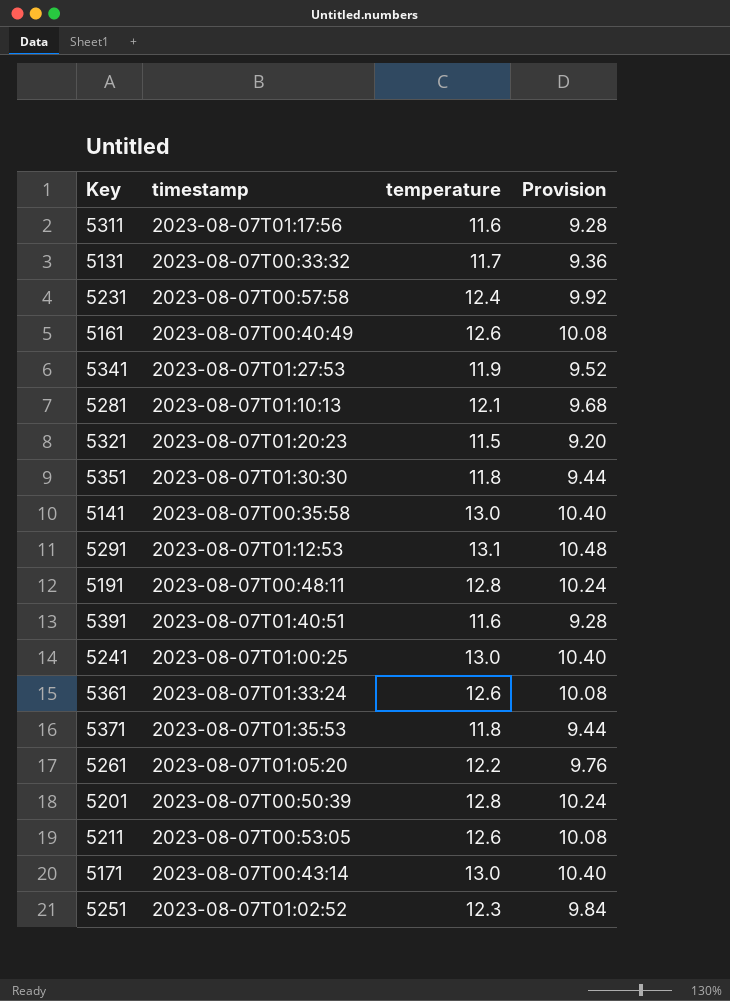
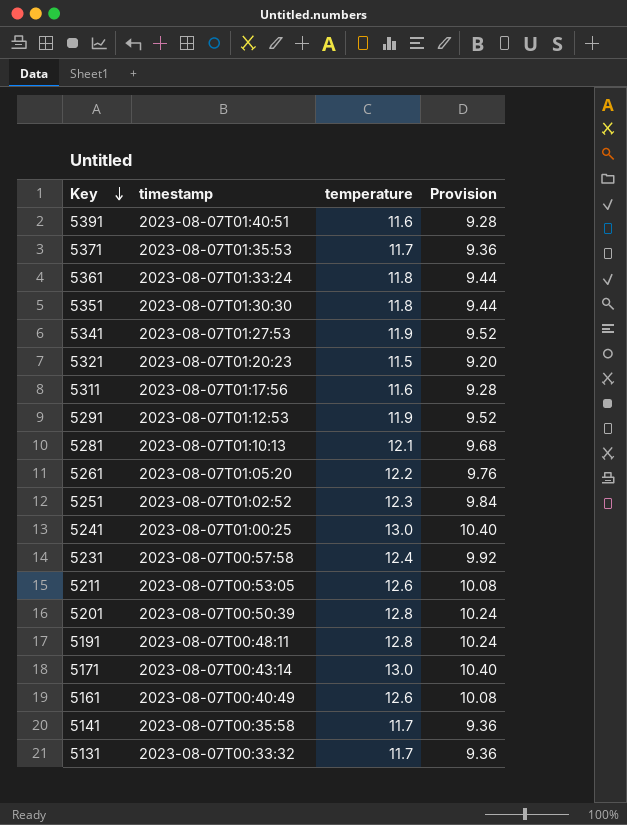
row order: none -> Key descending
5371 | temperature: 11.8 -> 11.7
5371 | Provision: 9.44 -> 9.36
5361 | temperature: 12.6 -> 11.8
5361 | Provision: 10.08 -> 9.44
5291 | temperature: 13.1 -> 11.9
5291 | Provision: 10.48 -> 9.52
5141 | temperature: 13.0 -> 11.7
5141 | Provision: 10.40 -> 9.36

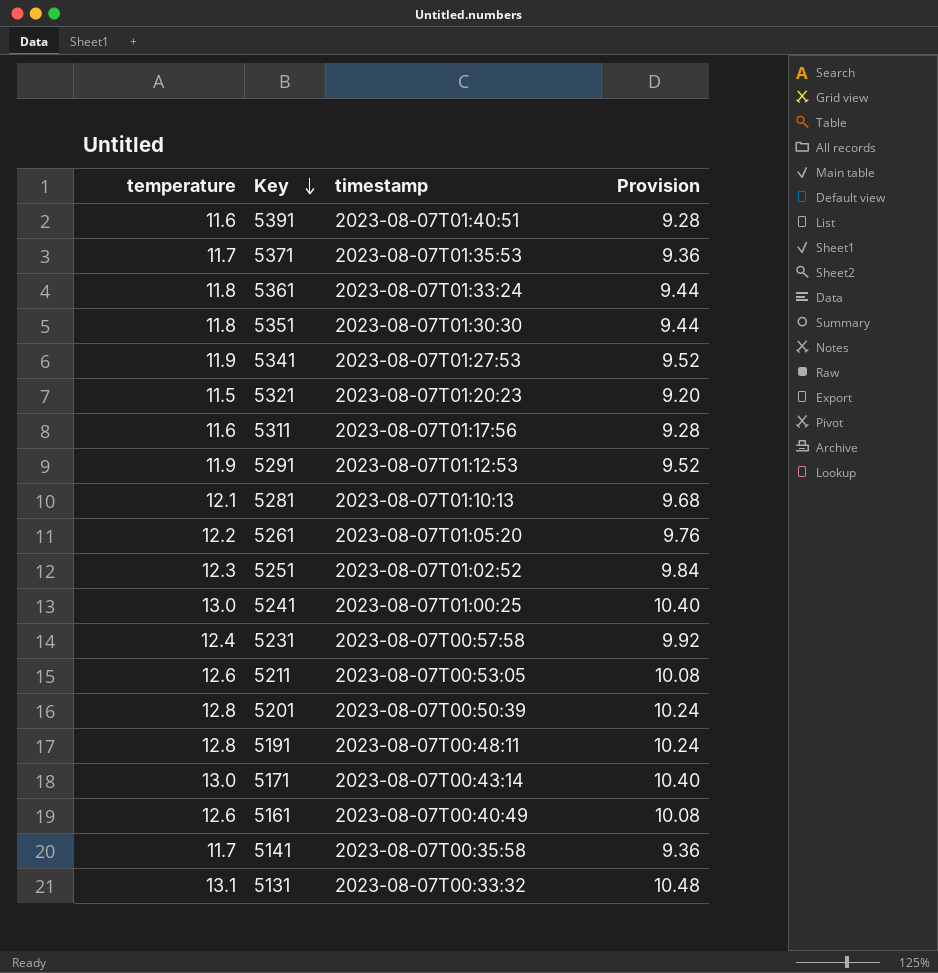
column temperature | position: 3 -> 1
5131 | temperature: 11.7 -> 13.1
5131 | Provision: 9.36 -> 10.48

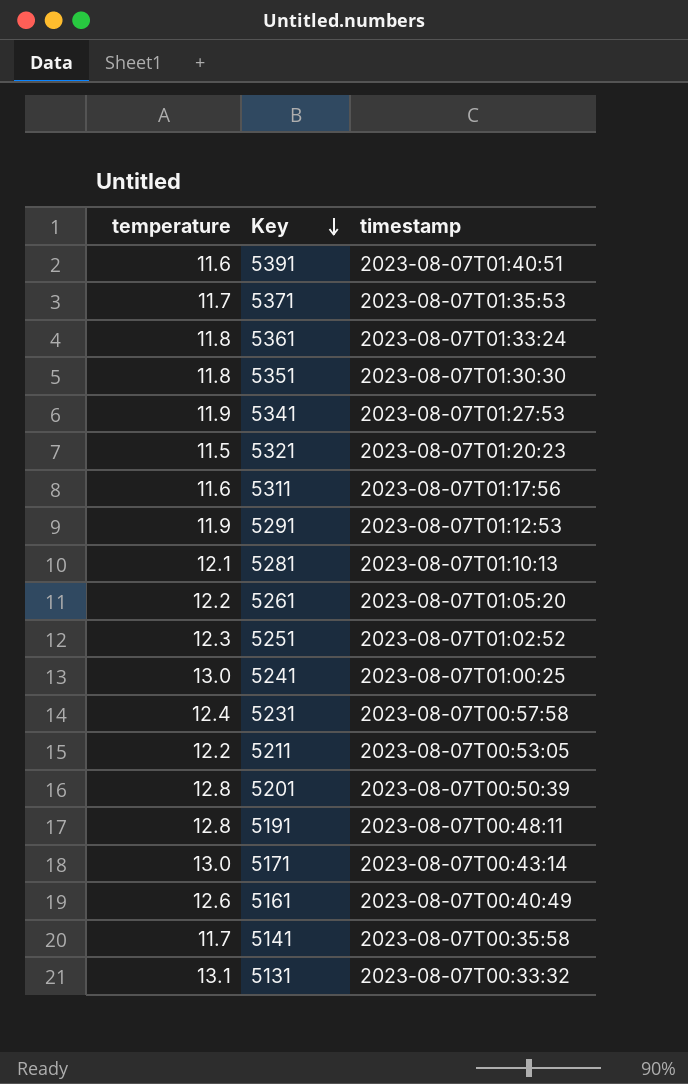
column Provision | formula: [temperature] * 0.8 -> none
5211 | temperature: 12.6 -> 12.2

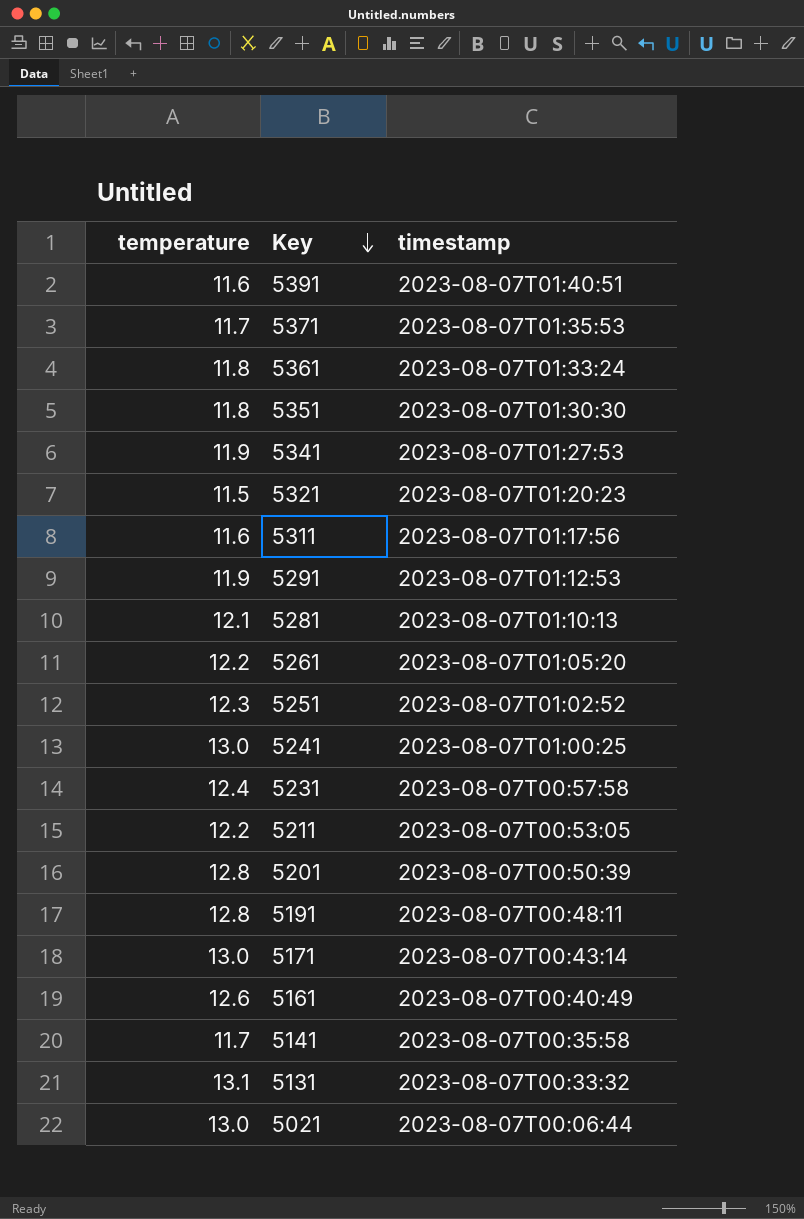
row 5021: none -> 13.0 | 2023-08-07T00:06:44

